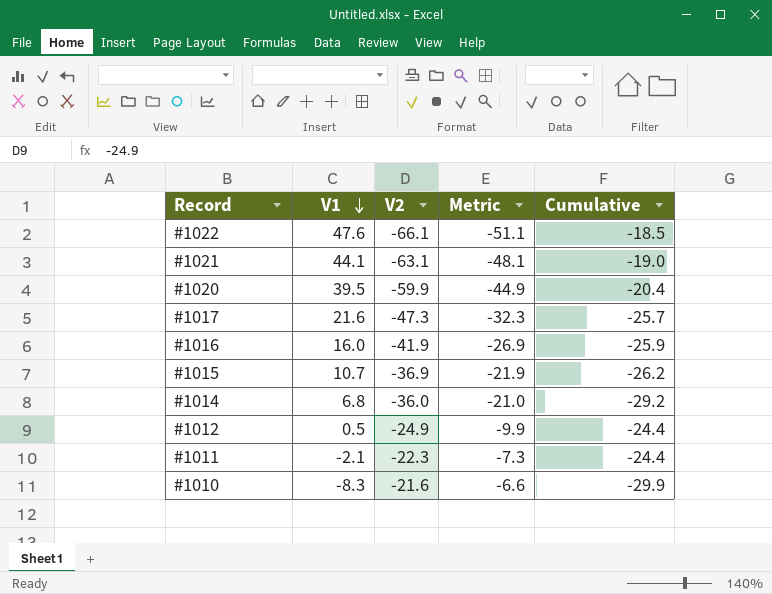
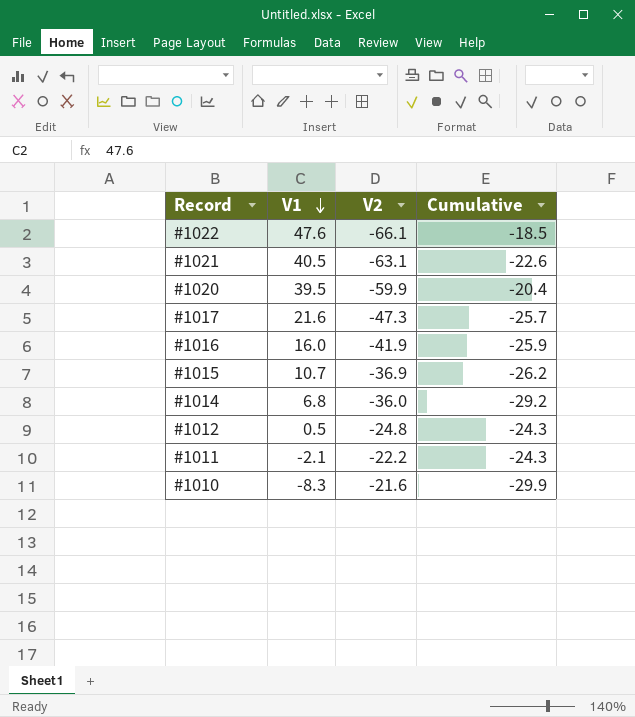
column Metric | formula: [V2] + 15 -> none
#1021 | V1: 44.1 -> 40.5
#1021 | Cumulative: -19.0 -> -22.6
#1012 | V2: -24.9 -> -24.8
#1012 | Cumulative: -24.4 -> -24.3
#1011 | V2: -22.3 -> -22.2
#1011 | Cumulative: -24.4 -> -24.3

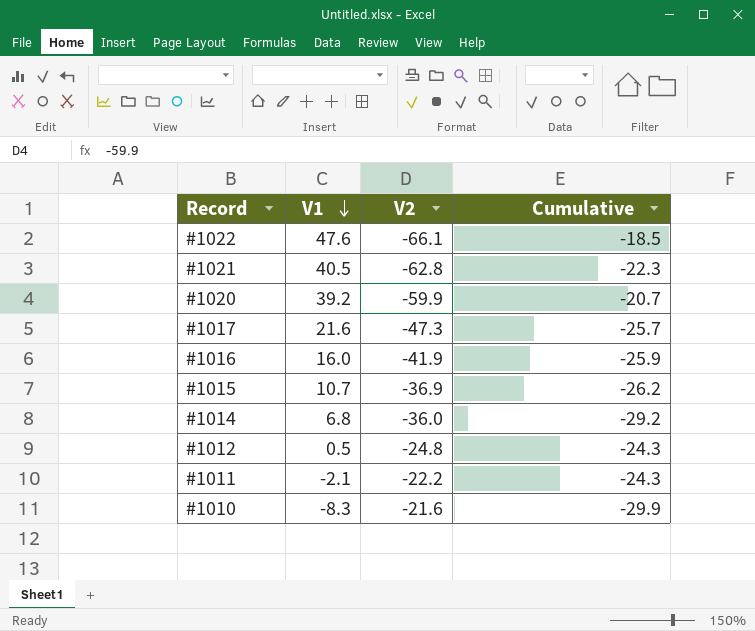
#1021 | V2: -63.1 -> -62.8
#1021 | Cumulative: -22.6 -> -22.3
#1020 | V1: 39.5 -> 39.2
#1020 | Cumulative: -20.4 -> -20.7

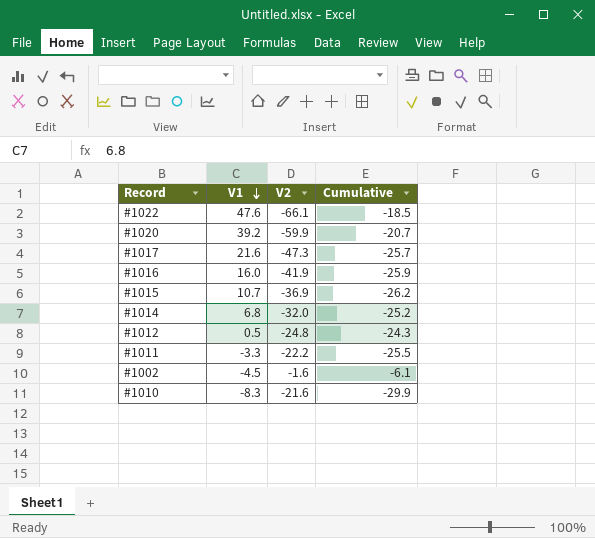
row #1021: 40.5 | -62.8 | -22.3 -> none
#1014 | V2: -36.0 -> -32.0
#1014 | Cumulative: -29.2 -> -25.2
#1011 | V1: -2.1 -> -3.3
#1011 | Cumulative: -24.3 -> -25.5
row #1002: none -> -4.5 | -1.6 | -6.1

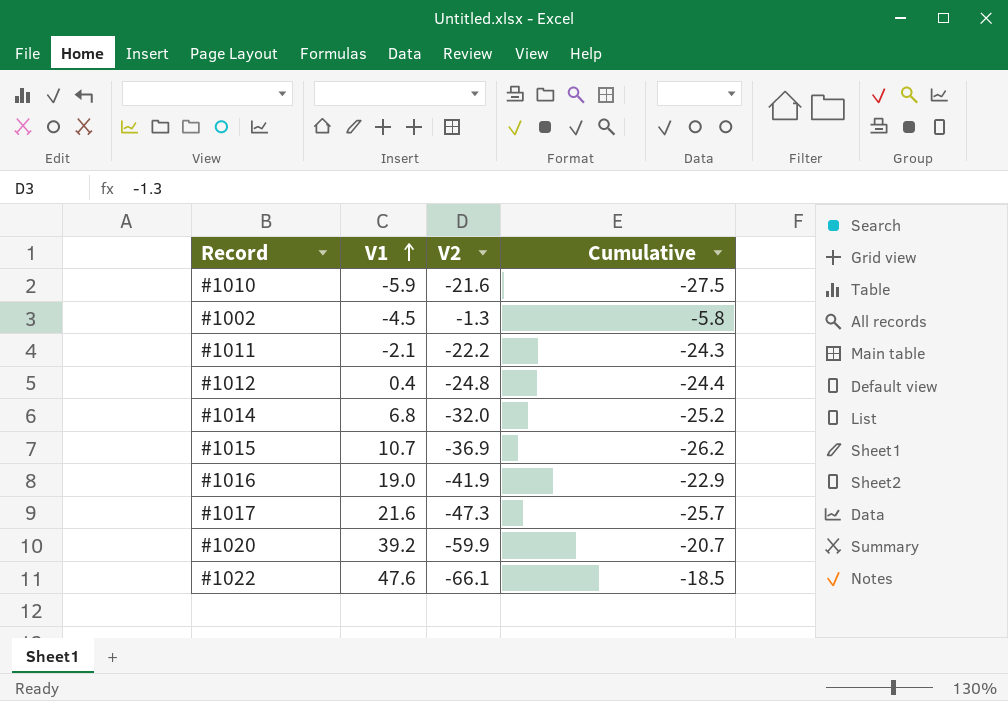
row order: V1 descending -> V1 ascending
#1010 | V1: -8.3 -> -5.9
#1010 | Cumulative: -29.9 -> -27.5
#1002 | V2: -1.6 -> -1.3
#1002 | Cumulative: -6.1 -> -5.8
#1011 | V1: -3.3 -> -2.1
#1011 | Cumulative: -25.5 -> -24.3
#1012 | V1: 0.5 -> 0.4
#1012 | Cumulative: -24.3 -> -24.4
#1016 | V1: 16.0 -> 19.0
#1016 | Cumulative: -25.9 -> -22.9

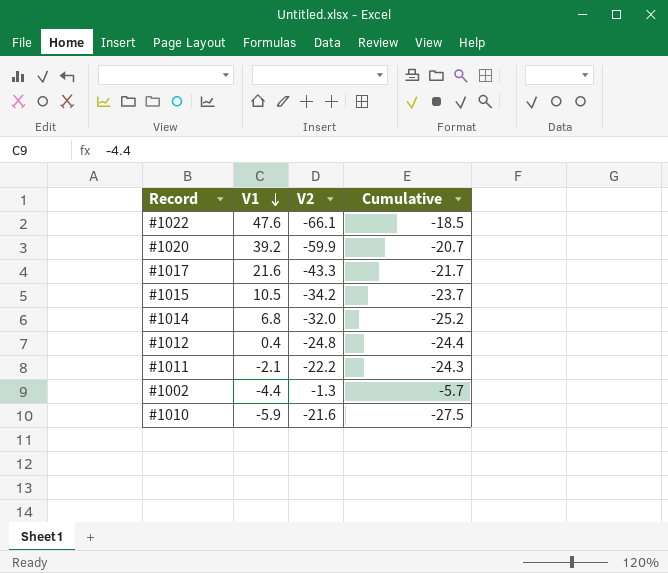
row order: V1 ascending -> V1 descending
row #1016: 19.0 | -41.9 | -22.9 -> none
#1017 | V2: -47.3 -> -43.3
#1017 | Cumulative: -25.7 -> -21.7
#1015 | V1: 10.7 -> 10.5
#1015 | V2: -36.9 -> -34.2
#1015 | Cumulative: -26.2 -> -23.7
#1002 | V1: -4.5 -> -4.4
#1002 | Cumulative: -5.8 -> -5.7

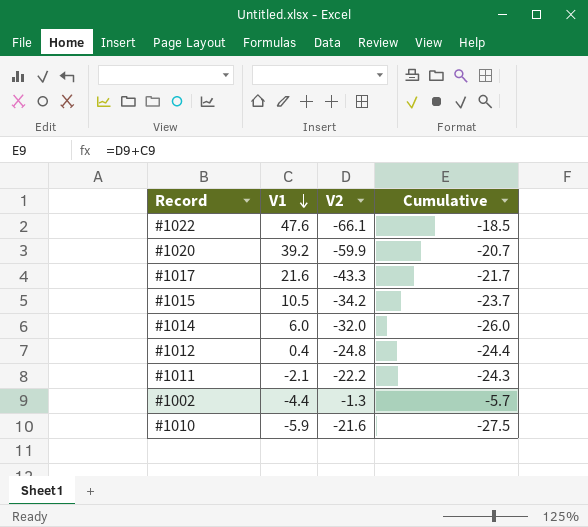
#1014 | V1: 6.8 -> 6.0
#1014 | Cumulative: -25.2 -> -26.0

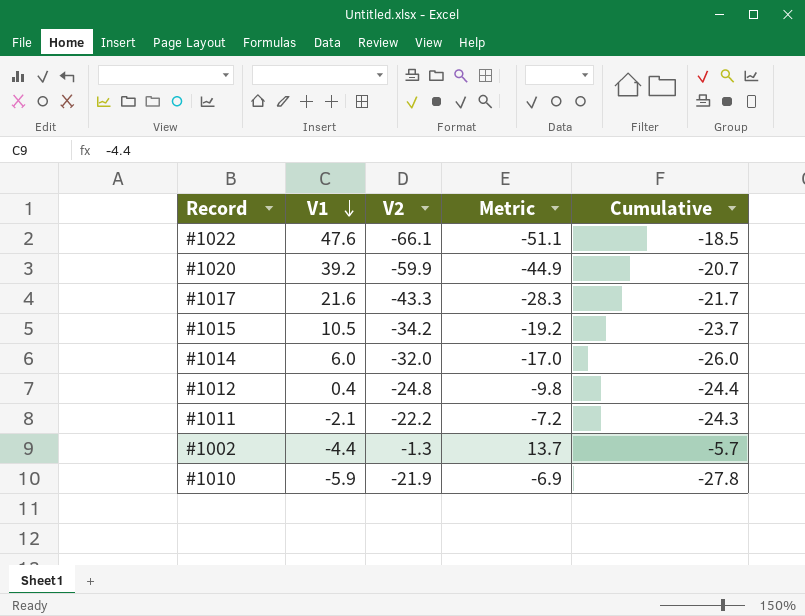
column Metric | formula: none -> [V2] + 15
#1010 | V2: -21.6 -> -21.9
#1010 | Cumulative: -27.5 -> -27.8

